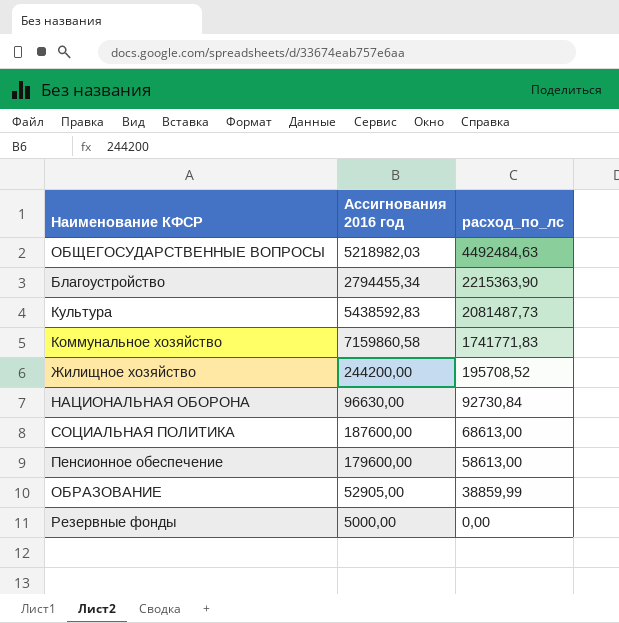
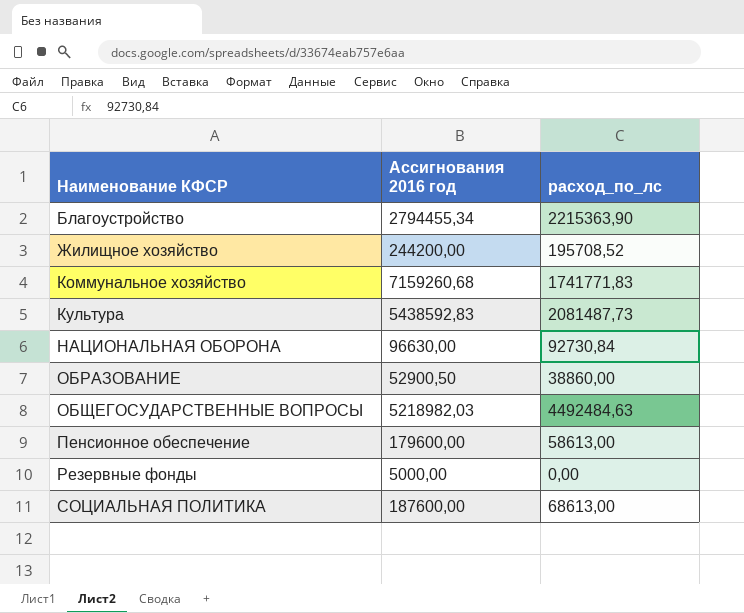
row order: расход_по_лс descending -> Наименование КФСР ascending
Коммунальное хозяйство | Ассигнования 2016 год: 7159860,58 -> 7159260,68
ОБРАЗОВАНИЕ | Ассигнования 2016 год: 52905,00 -> 52900,50
ОБРАЗОВАНИЕ | расход_по_лс: 38859,99 -> 38860,00

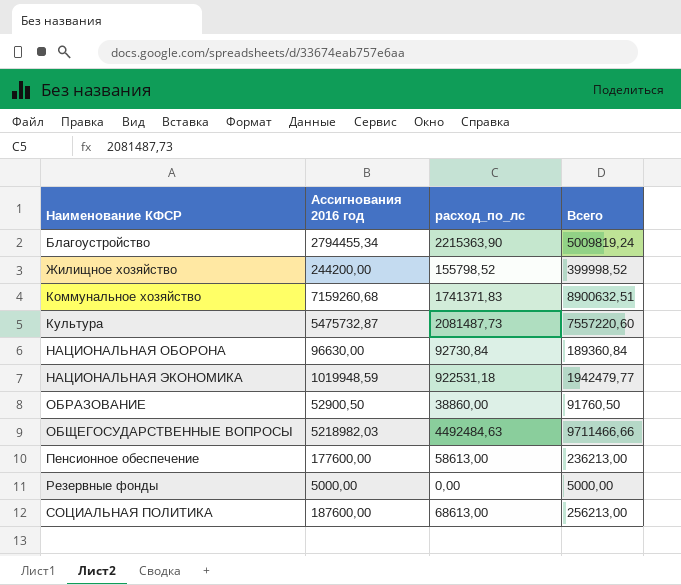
column Всего | formula: none -> [Ассигнования 2016 год] + [расход_по_лс]
Жилищное хозяйство | расход_по_лс: 195708,52 -> 155798,52
Коммунальное хозяйство | расход_по_лс: 1741771,83 -> 1741371,83
Культура | Ассигнования 2016 год: 5438592,83 -> 5475732,87
row НАЦИОНАЛЬНАЯ ЭКОНОМИКА: none -> 1019948,59 | 922531,18 | 1942479,77
Пенсионное обеспечение | Ассигнования 2016 год: 179600,00 -> 177600,00

